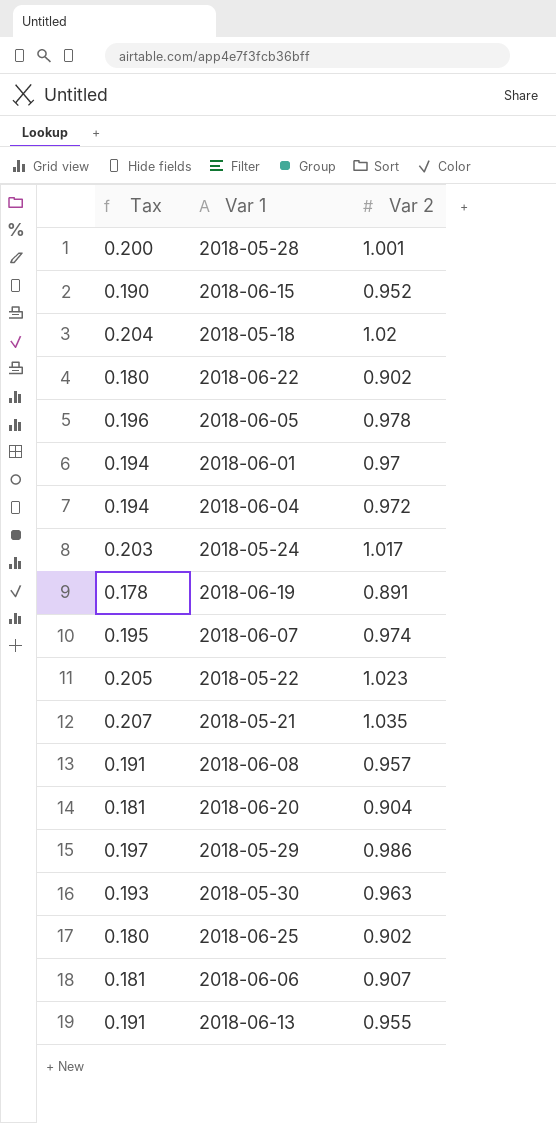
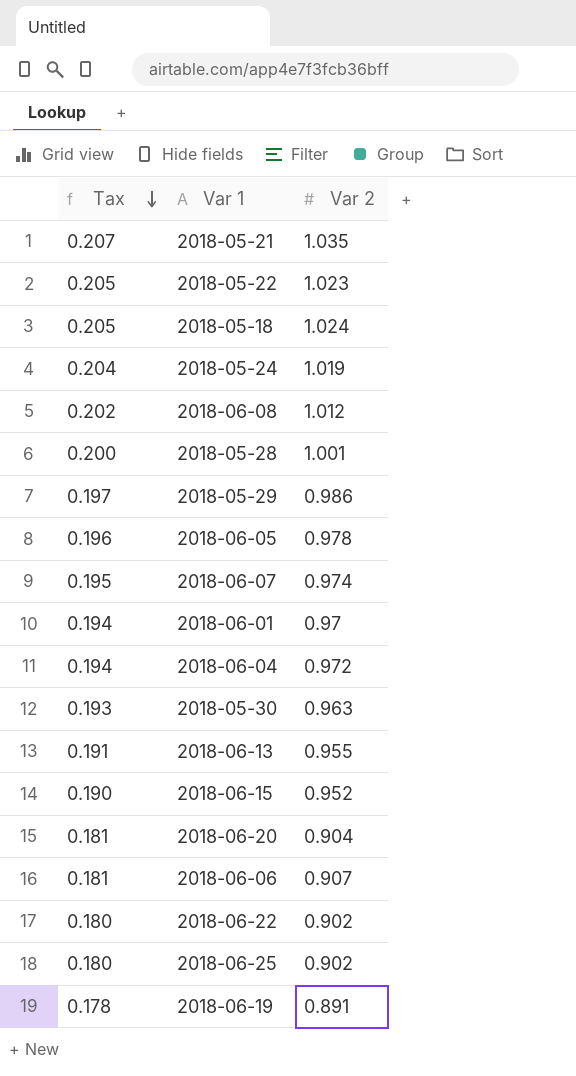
row order: none -> Tax descending
2018-05-18 | Tax: 0.204 -> 0.205
2018-05-18 | Var 2: 1.02 -> 1.024
2018-05-24 | Tax: 0.203 -> 0.204
2018-05-24 | Var 2: 1.017 -> 1.019
2018-06-08 | Tax: 0.191 -> 0.202
2018-06-08 | Var 2: 0.957 -> 1.012

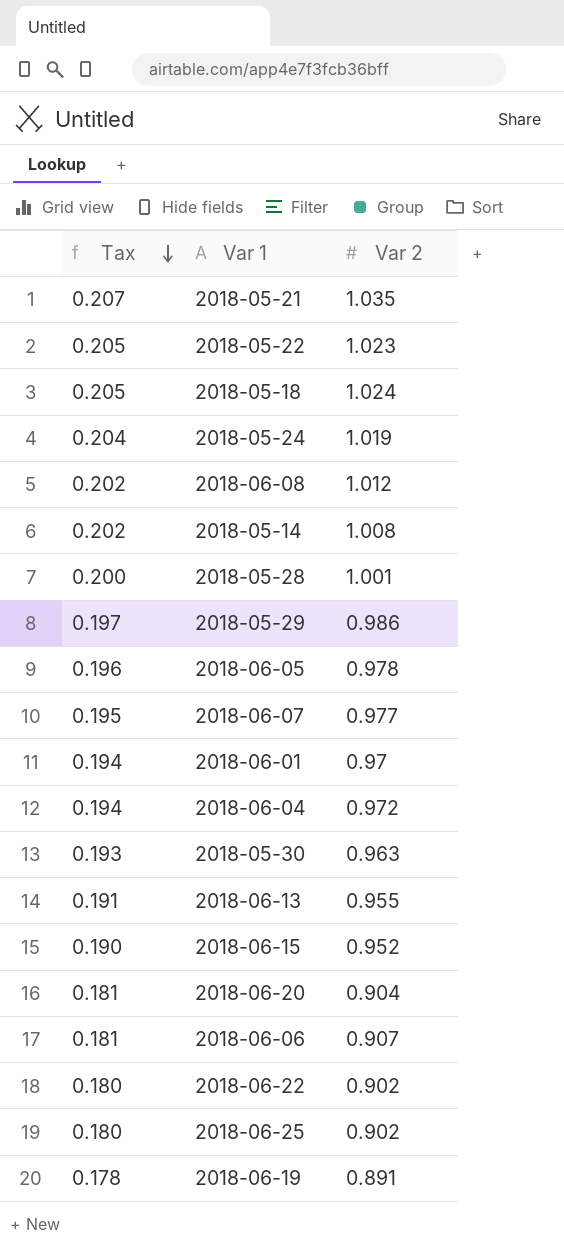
row 2018-05-14: none -> 0.202 | 1.008
2018-06-07 | Var 2: 0.974 -> 0.977

